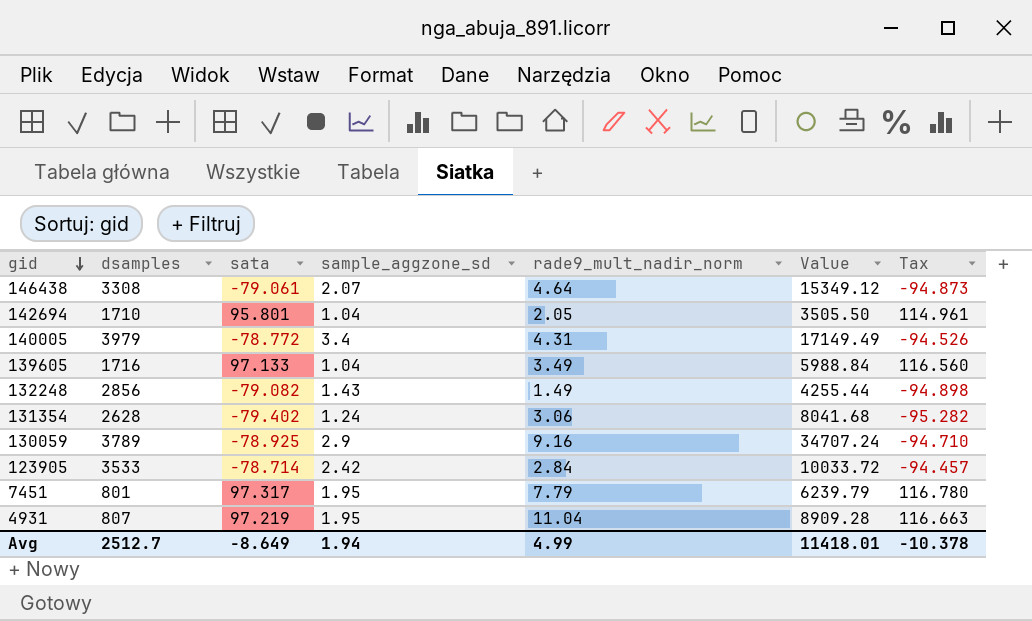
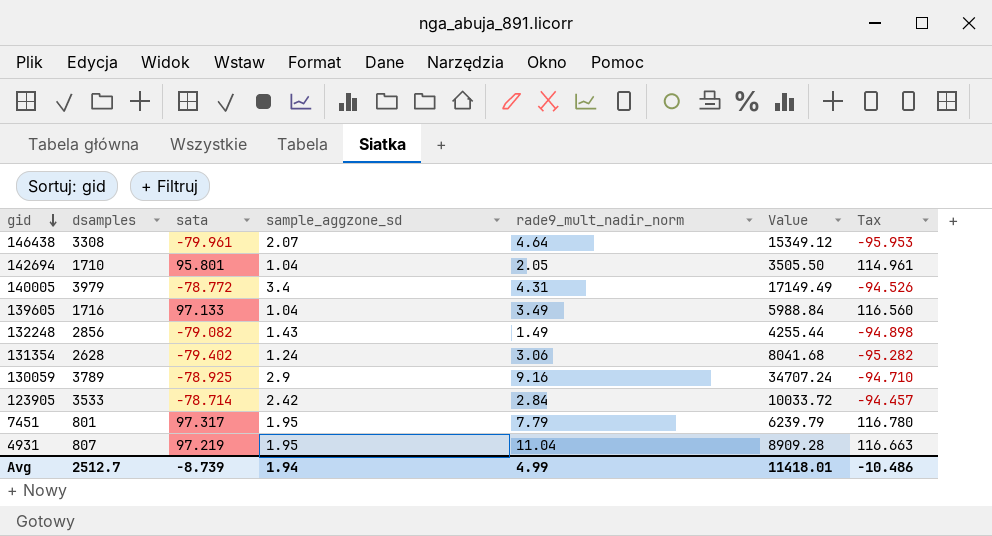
146438 | sata: -79.061 -> -79.961
146438 | Tax: -94.873 -> -95.953
Avg | sata: -8.649 -> -8.739
Avg | Tax: -10.378 -> -10.486

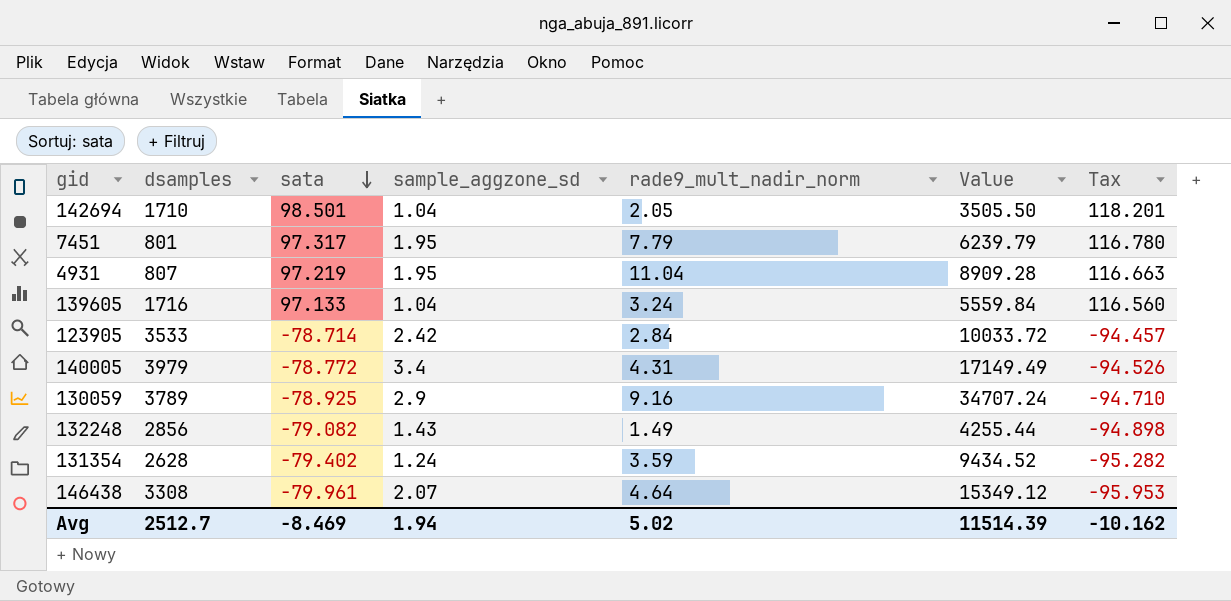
row order: gid descending -> sata descending
142694 | sata: 95.801 -> 98.501
142694 | Tax: 114.961 -> 118.201
139605 | rade9_mult_nadir_norm: 3.49 -> 3.24
139605 | Value: 5988.84 -> 5559.84
131354 | rade9_mult_nadir_norm: 3.06 -> 3.59
131354 | Value: 8041.68 -> 9434.52
Avg | sata: -8.739 -> -8.469
Avg | rade9_mult_nadir_norm: 4.99 -> 5.02
Avg | Value: 11418.01 -> 11514.39
Avg | Tax: -10.486 -> -10.162

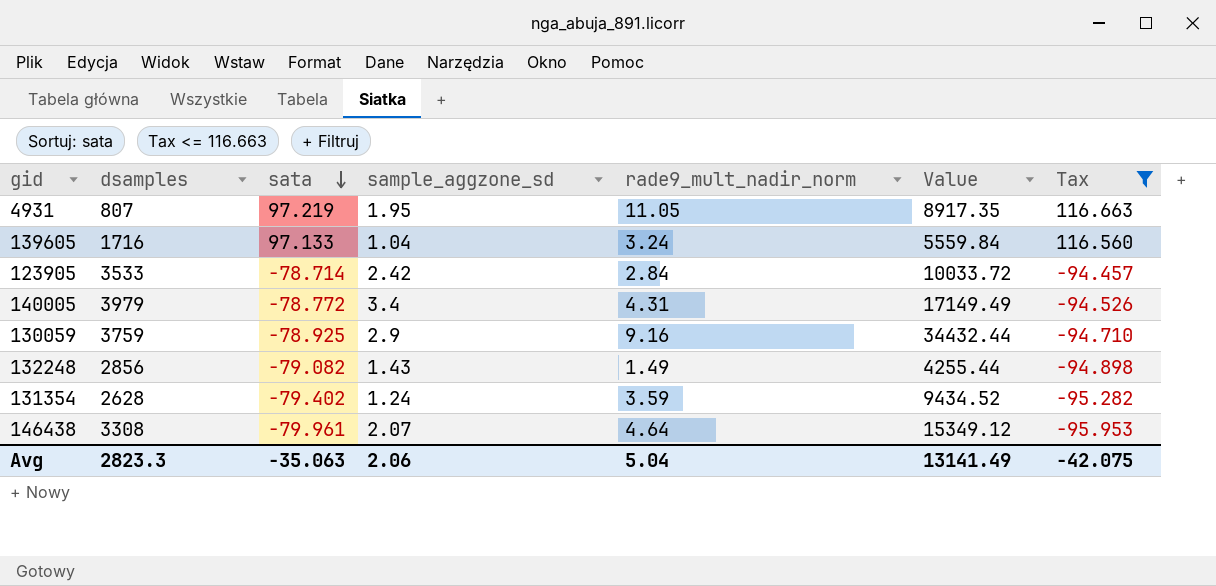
filter: none -> Tax <= 116.663
4931 | rade9_mult_nadir_norm: 11.04 -> 11.05
4931 | Value: 8909.28 -> 8917.35
130059 | dsamples: 3789 -> 3759
130059 | Value: 34707.24 -> 34432.44
Avg | dsamples: 2512.7 -> 2823.3
Avg | sata: -8.469 -> -35.063
Avg | sample_aggzone_sd: 1.94 -> 2.06
Avg | rade9_mult_nadir_norm: 5.02 -> 5.04
Avg | Value: 11514.39 -> 13141.49
Avg | Tax: -10.162 -> -42.075

